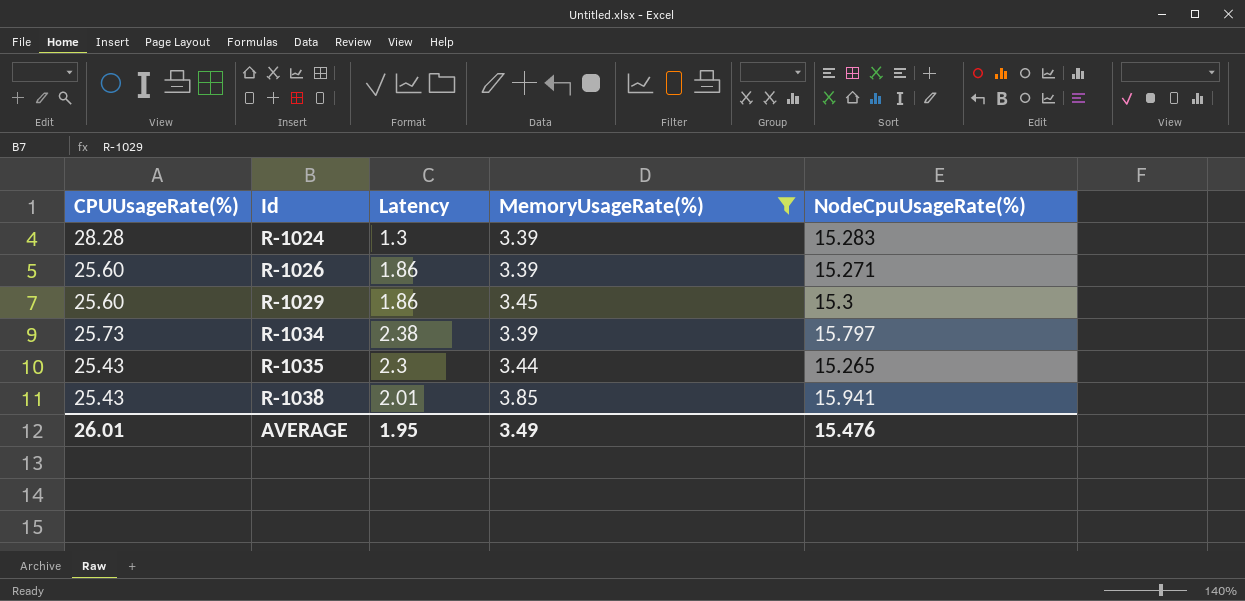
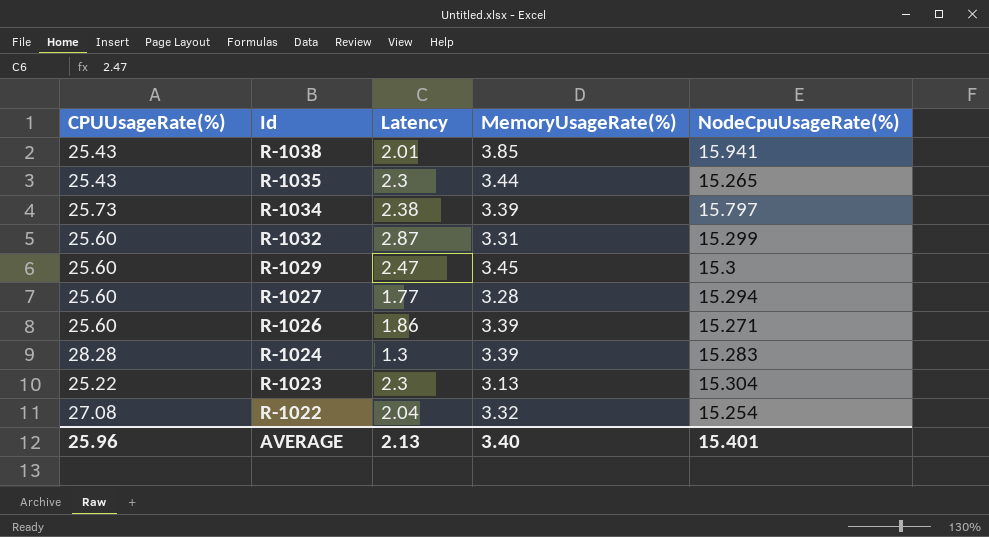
filter: MemoryUsageRate(%) >= 3.39 -> none
row order: Id ascending -> Id descending
R-1029 | Latency: 1.86 -> 2.47
AVERAGE | CPUUsageRate(%): 26.01 -> 25.96
AVERAGE | Latency: 1.95 -> 2.13
AVERAGE | MemoryUsageRate(%): 3.49 -> 3.40
AVERAGE | NodeCpuUsageRate(%): 15.476 -> 15.401

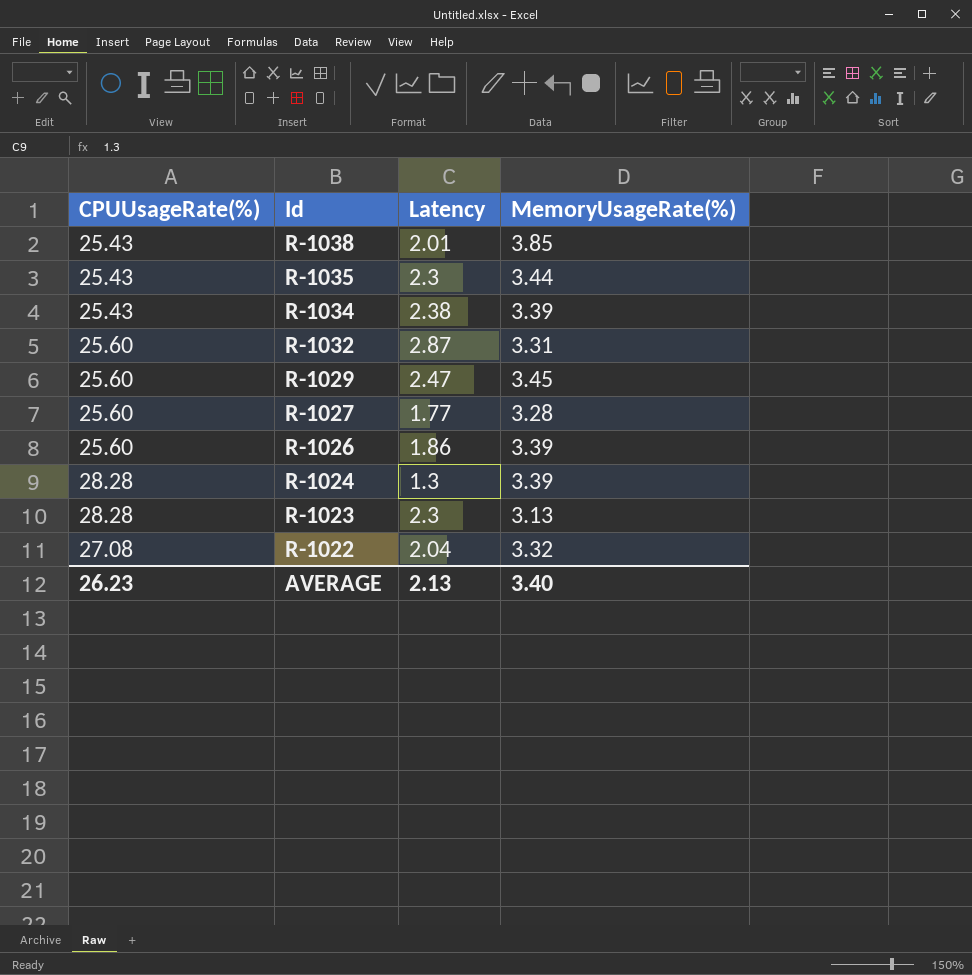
column NodeCpuUsageRate(%) | position: 5 -> none
R-1034 | CPUUsageRate(%): 25.73 -> 25.43
R-1023 | CPUUsageRate(%): 25.22 -> 28.28
AVERAGE | CPUUsageRate(%): 25.96 -> 26.23

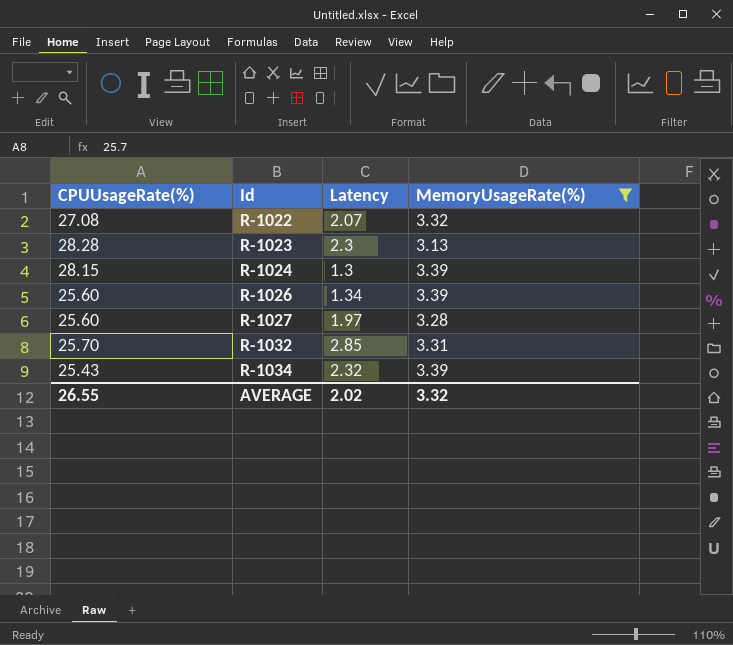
filter: none -> MemoryUsageRate(%) <= 3.39
row order: Id descending -> Id ascending
R-1022 | Latency: 2.04 -> 2.07
R-1024 | CPUUsageRate(%): 28.28 -> 28.15
R-1026 | Latency: 1.86 -> 1.34
R-1027 | Latency: 1.77 -> 1.97
R-1032 | CPUUsageRate(%): 25.60 -> 25.70
R-1032 | Latency: 2.87 -> 2.85
R-1034 | Latency: 2.38 -> 2.32
AVERAGE | CPUUsageRate(%): 26.23 -> 26.55
AVERAGE | Latency: 2.13 -> 2.02
AVERAGE | MemoryUsageRate(%): 3.40 -> 3.32

